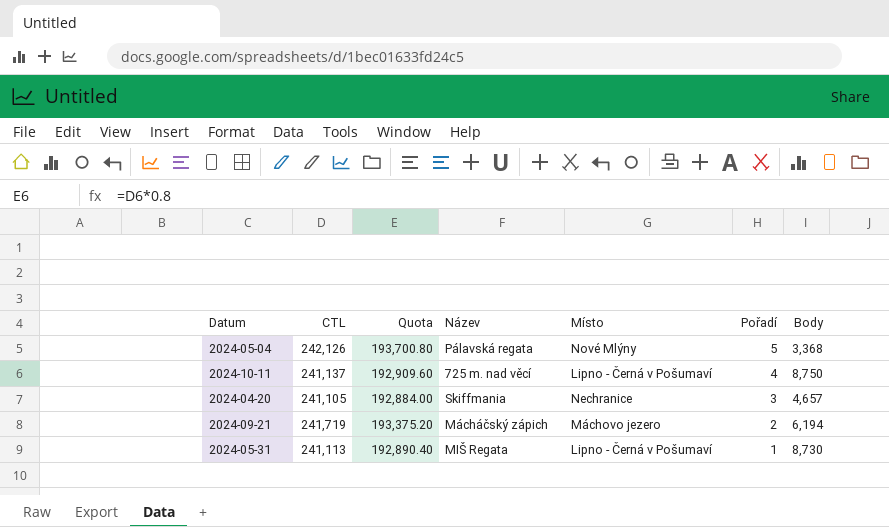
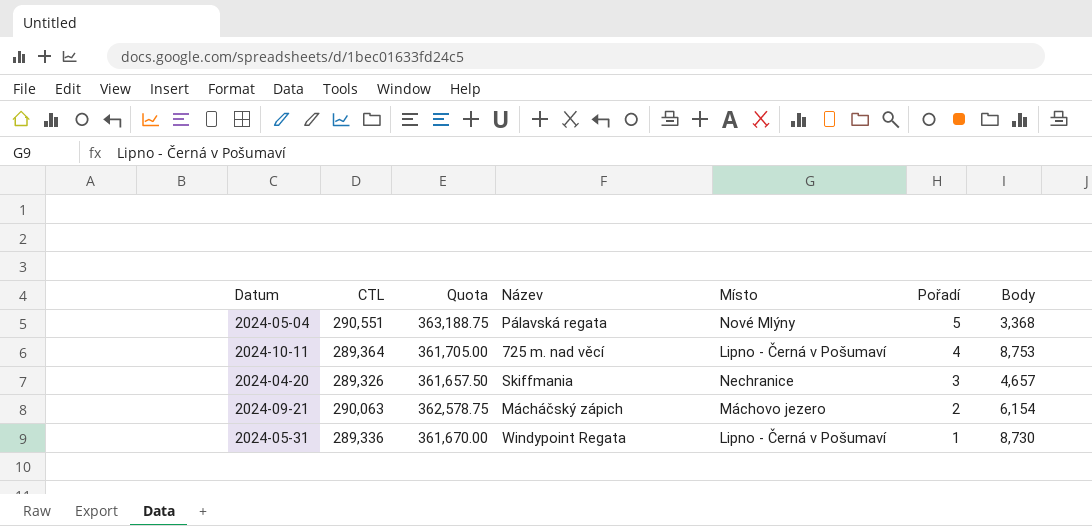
column Quota | formula: [CTL] * 0.8 -> [CTL] * 1.25
2024-05-04 | CTL: 242,126 -> 290,551
2024-10-11 | CTL: 241,137 -> 289,364
2024-10-11 | Body: 8,750 -> 8,753
2024-04-20 | CTL: 241,105 -> 289,326
2024-09-21 | CTL: 241,719 -> 290,063
2024-09-21 | Body: 6,194 -> 6,154
2024-05-31 | CTL: 241,113 -> 289,336
2024-05-31 | Název: MIŠ Regata -> Windypoint Regata

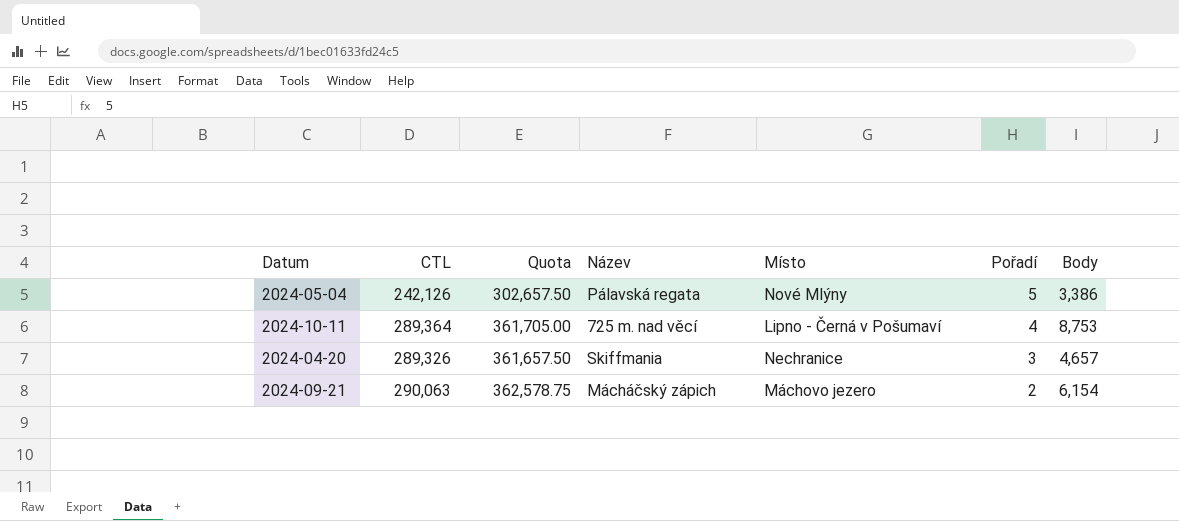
row 2024-05-31: 289,336 | 361,670.00 | Windypoint Regata | Lipno - Černá v Pošumaví | 1 | 8,730 -> none
2024-05-04 | CTL: 290,551 -> 242,126
2024-05-04 | Quota: 363,188.75 -> 302,657.50
2024-05-04 | Body: 3,368 -> 3,386

